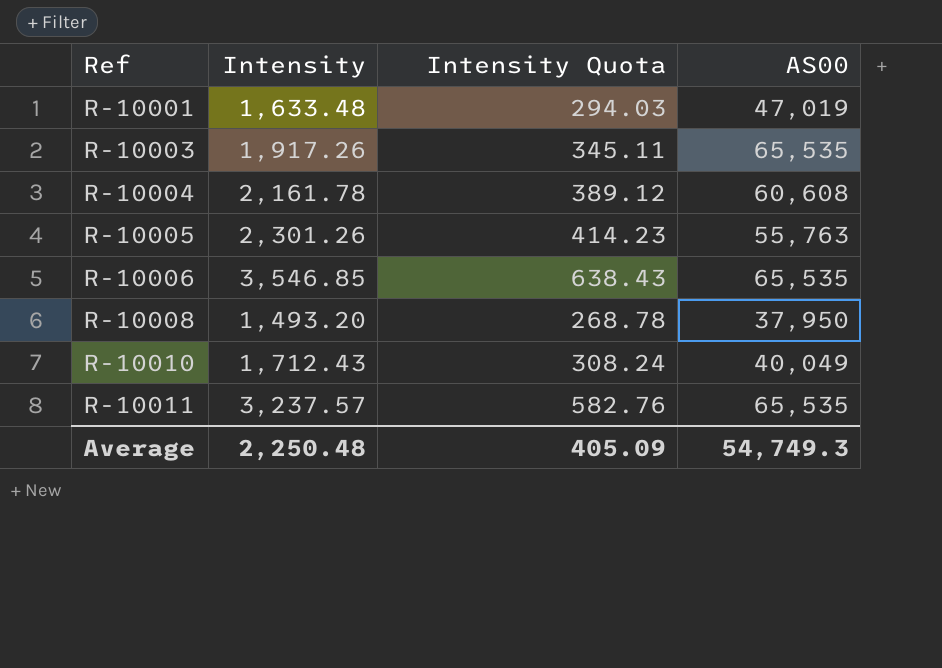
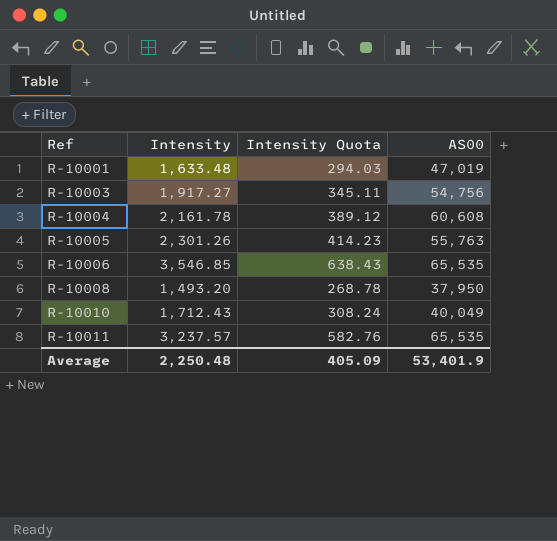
R-10003 | Intensity: 1,917.26 -> 1,917.27
R-10003 | AS00: 65,535 -> 54,756
Average | AS00: 54,749.3 -> 53,401.9

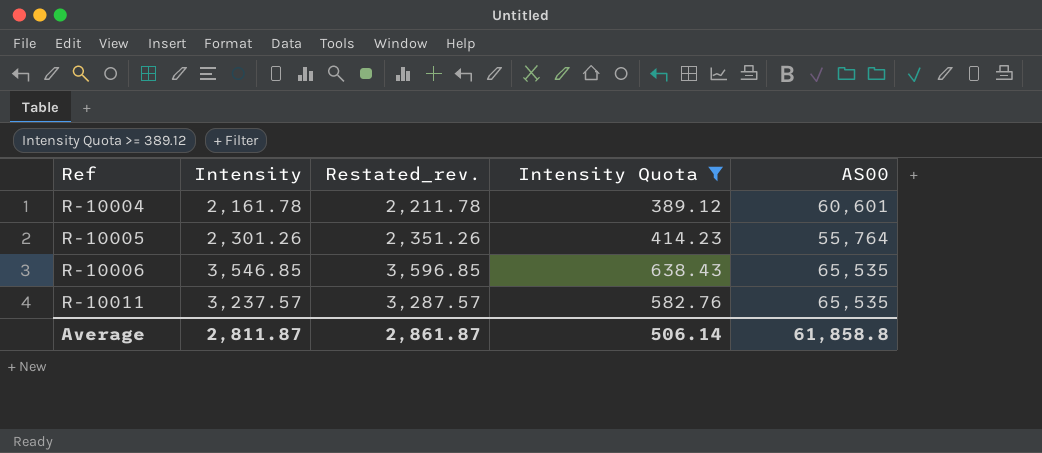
filter: none -> Intensity Quota >= 389.12
column Restated_rev. | formula: none -> [Intensity] + 50
R-10004 | AS00: 60,608 -> 60,601
R-10005 | AS00: 55,763 -> 55,764
Average | Intensity: 2,250.48 -> 2,811.87
Average | Intensity Quota: 405.09 -> 506.14
Average | AS00: 53,401.9 -> 61,858.8

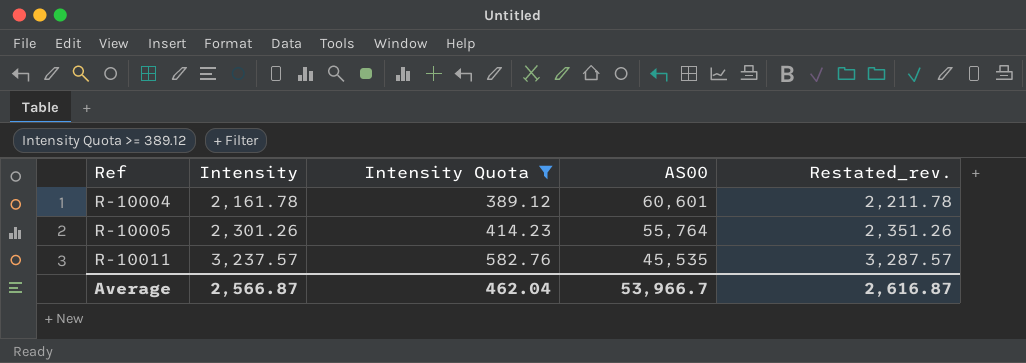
column Restated_rev. | position: 3 -> 5
row R-10006: 3,546.85 | 3,596.85 | 638.43 | 65,535 -> none
R-10011 | AS00: 65,535 -> 45,535
Average | Intensity: 2,811.87 -> 2,566.87
Average | Intensity Quota: 506.14 -> 462.04
Average | AS00: 61,858.8 -> 53,966.7
Average | Restated_rev.: 2,861.87 -> 2,616.87

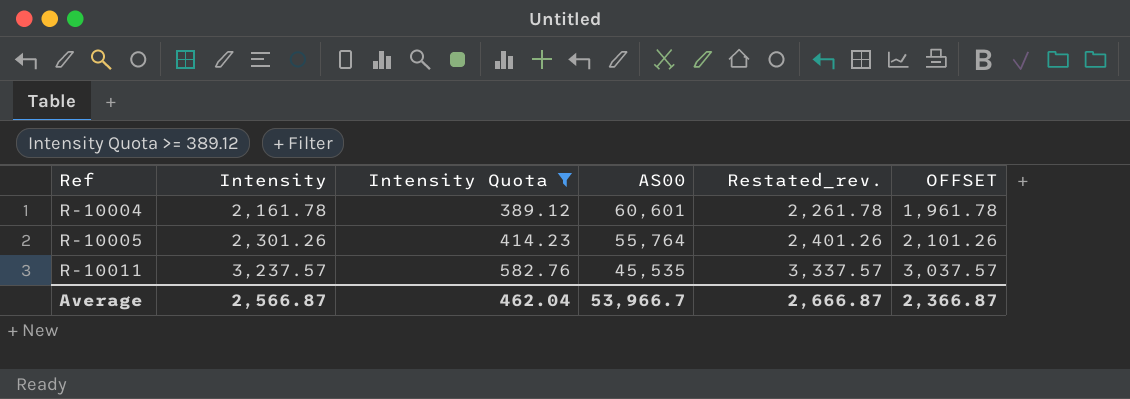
column Restated_rev. | formula: [Intensity] + 50 -> [Intensity] + 100
column OFFSET | formula: none -> [Intensity] - 200
Average | Restated_rev.: 2,616.87 -> 2,666.87

